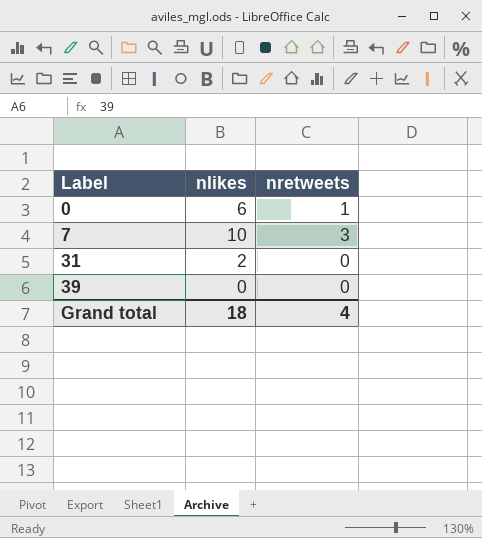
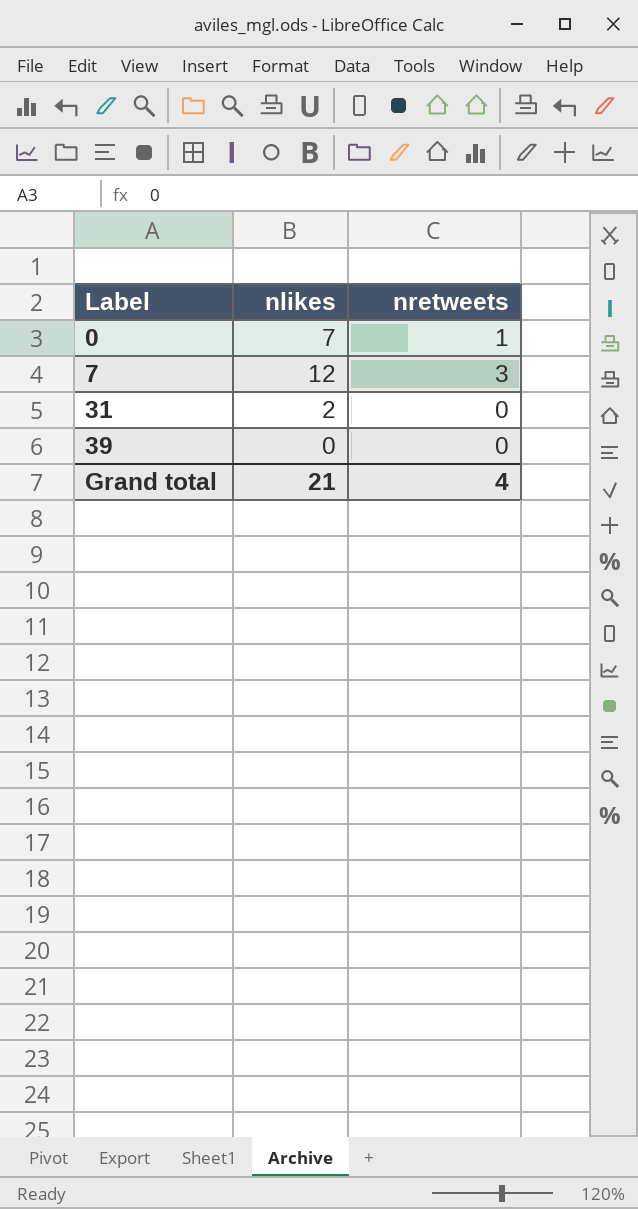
0 | nlikes: 6 -> 7
7 | nlikes: 10 -> 12
Grand total | nlikes: 18 -> 21

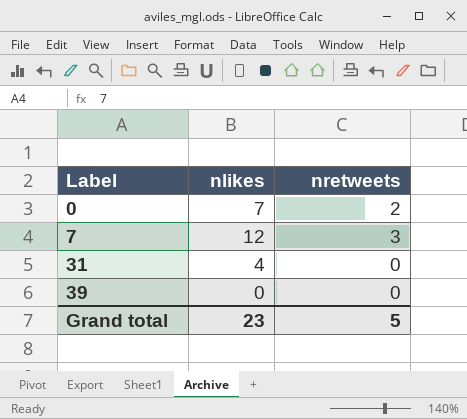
0 | nretweets: 1 -> 2
31 | nlikes: 2 -> 4
Grand total | nlikes: 21 -> 23
Grand total | nretweets: 4 -> 5

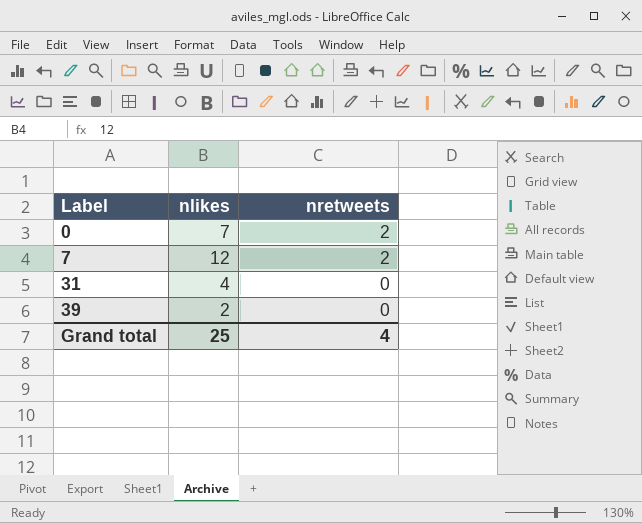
7 | nretweets: 3 -> 2
39 | nlikes: 0 -> 2
Grand total | nlikes: 23 -> 25
Grand total | nretweets: 5 -> 4

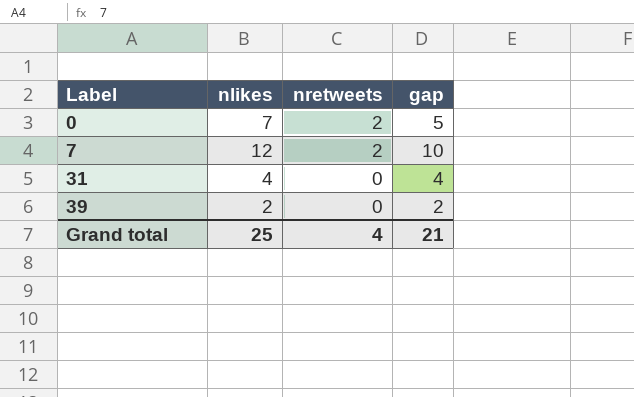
column gap | formula: none -> [nlikes] - [nretweets]

